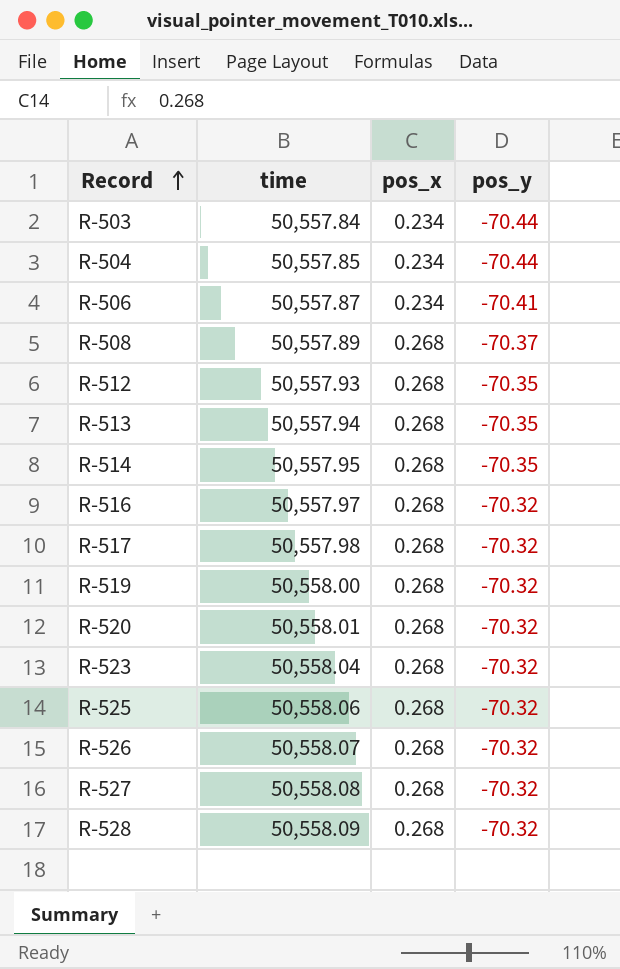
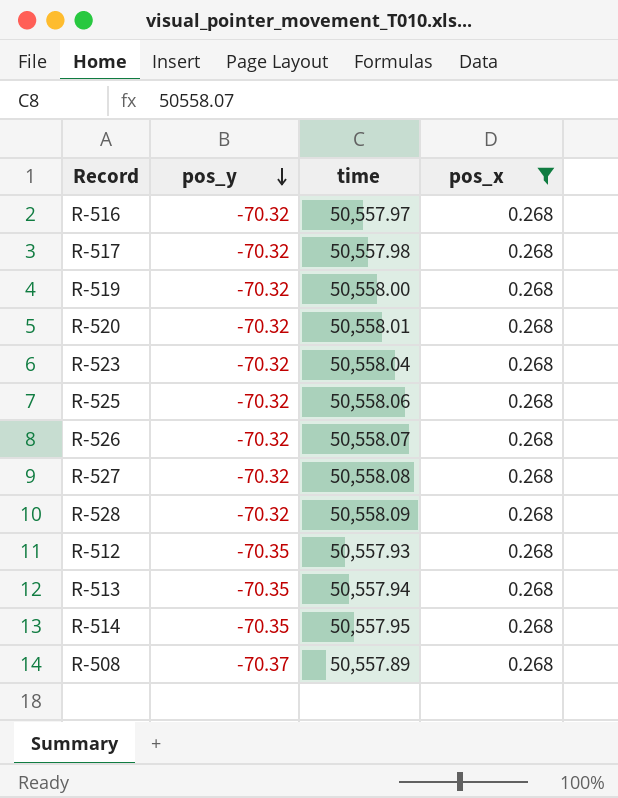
filter: none -> pos_x = 0.268
row order: Record ascending -> pos_y descending
column pos_y | position: 4 -> 2

